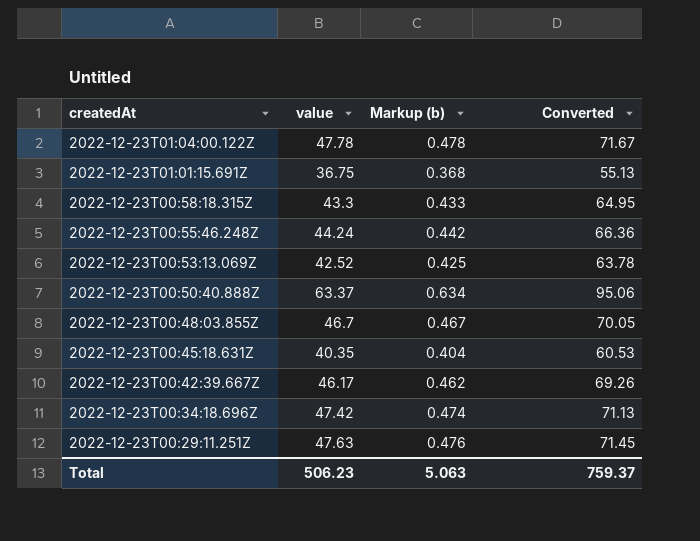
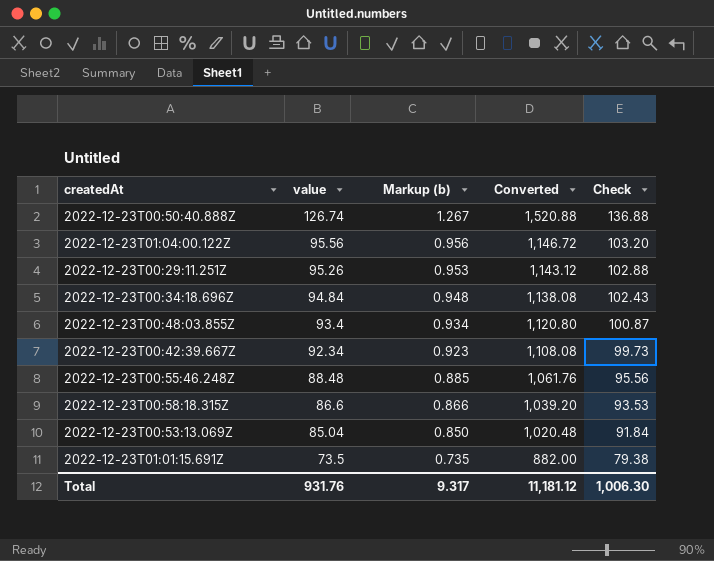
row order: createdAt descending -> value descending
column Converted | formula: [value] * 1.5 -> [value] * 12
column Check | formula: none -> [value] * 1.08
row 2022-12-23T00:45:18.631Z: 40.35 | 0.404 | 60.53 -> none
2022-12-23T00:50:40.888Z | value: 63.37 -> 126.74
2022-12-23T00:50:40.888Z | Markup (b): 0.634 -> 1.267
2022-12-23T01:04:00.122Z | value: 47.78 -> 95.56
2022-12-23T01:04:00.122Z | Markup (b): 0.478 -> 0.956
2022-12-23T00:29:11.251Z | value: 47.63 -> 95.26
2022-12-23T00:29:11.251Z | Markup (b): 0.476 -> 0.953
2022-12-23T00:34:18.696Z | value: 47.42 -> 94.84
2022-12-23T00:34:18.696Z | Markup (b): 0.474 -> 0.948
2022-12-23T00:48:03.855Z | value: 46.7 -> 93.4
2022-12-23T00:48:03.855Z | Markup (b): 0.467 -> 0.934
2022-12-23T00:42:39.667Z | value: 46.17 -> 92.34
2022-12-23T00:42:39.667Z | Markup (b): 0.462 -> 0.923
2022-12-23T00:55:46.248Z | value: 44.24 -> 88.48
2022-12-23T00:55:46.248Z | Markup (b): 0.442 -> 0.885
2022-12-23T00:58:18.315Z | value: 43.3 -> 86.6
2022-12-23T00:58:18.315Z | Markup (b): 0.433 -> 0.866
2022-12-23T00:53:13.069Z | value: 42.52 -> 85.04
2022-12-23T00:53:13.069Z | Markup (b): 0.425 -> 0.850
2022-12-23T01:01:15.691Z | value: 36.75 -> 73.5
2022-12-23T01:01:15.691Z | Markup (b): 0.368 -> 0.735
Total | value: 506.23 -> 931.76
Total | Markup (b): 5.063 -> 9.317
Total | Converted: 759.37 -> 11,181.12

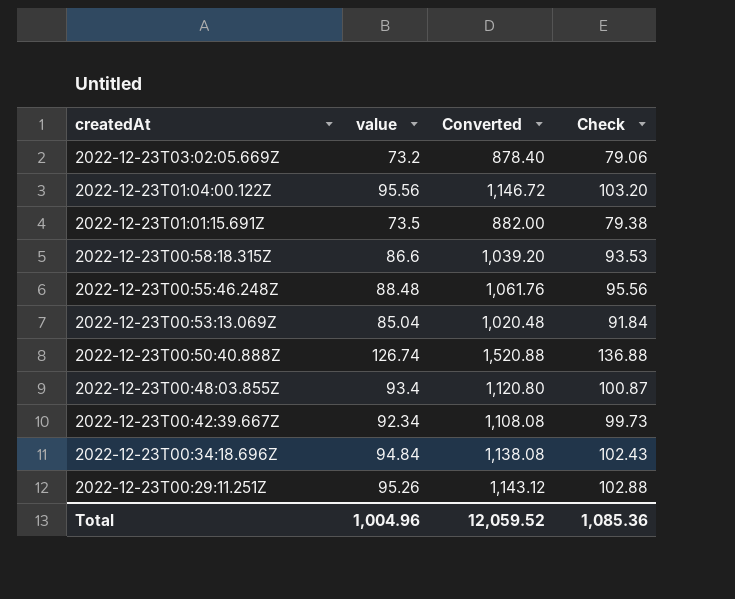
row order: value descending -> createdAt descending
column Markup (b) | formula: [value] * 0.01 -> none
row 2022-12-23T03:02:05.669Z: none -> 73.2 | 878.40 | 79.06
Total | value: 931.76 -> 1,004.96
Total | Converted: 11,181.12 -> 12,059.52
Total | Check: 1,006.30 -> 1,085.36

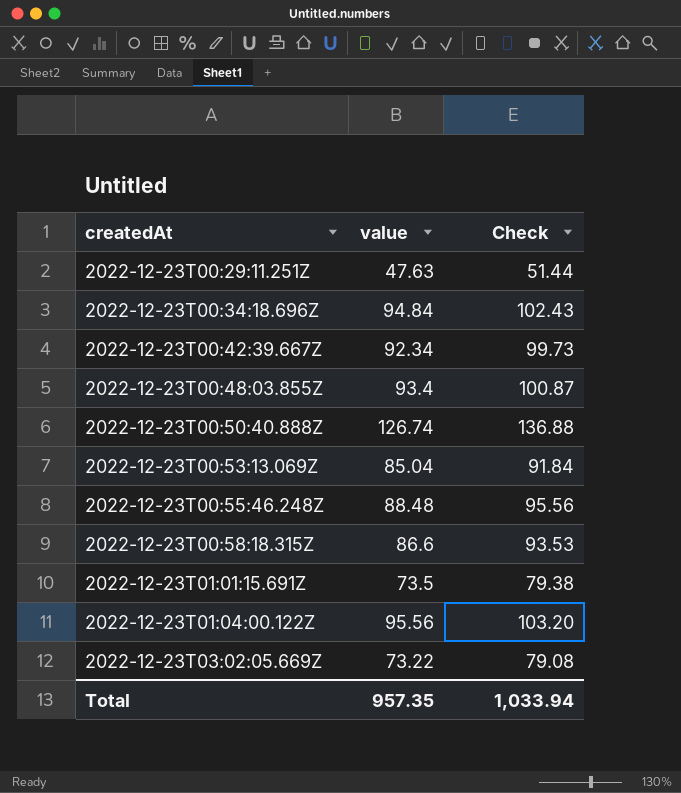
row order: createdAt descending -> createdAt ascending
column Converted | formula: [value] * 12 -> none
2022-12-23T00:29:11.251Z | value: 95.26 -> 47.63
2022-12-23T00:29:11.251Z | Check: 102.88 -> 51.44
2022-12-23T03:02:05.669Z | value: 73.2 -> 73.22
2022-12-23T03:02:05.669Z | Check: 79.06 -> 79.08
Total | value: 1,004.96 -> 957.35
Total | Check: 1,085.36 -> 1,033.94

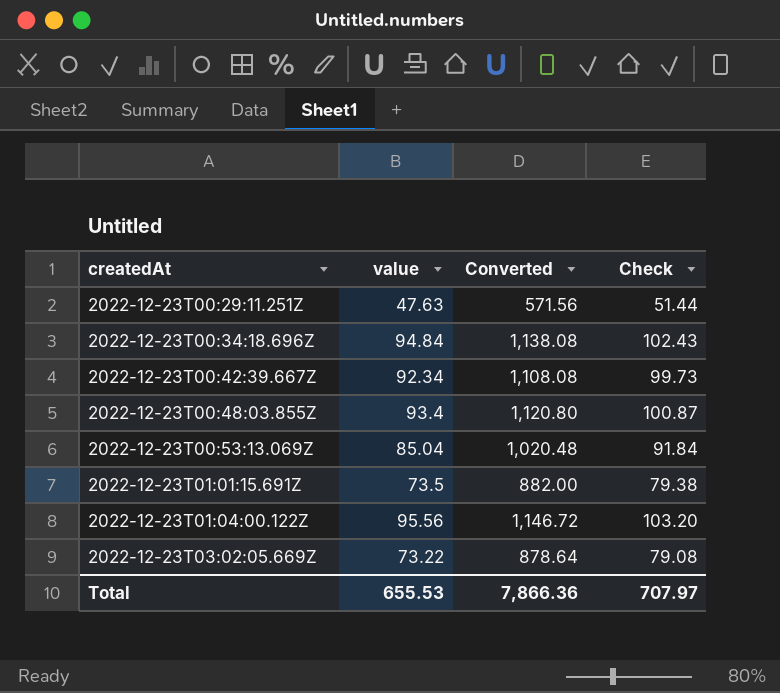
column Converted | formula: none -> [value] * 12
row 2022-12-23T00:50:40.888Z: 126.74 | 136.88 -> none
row 2022-12-23T00:55:46.248Z: 88.48 | 95.56 -> none
row 2022-12-23T00:58:18.315Z: 86.6 | 93.53 -> none
Total | value: 957.35 -> 655.53
Total | Check: 1,033.94 -> 707.97

